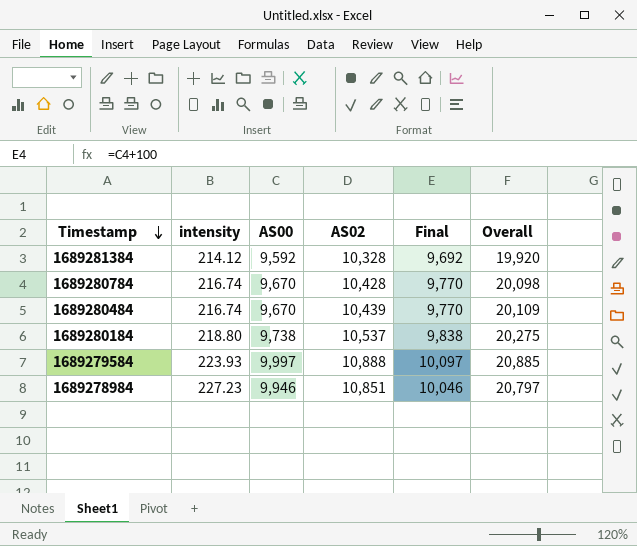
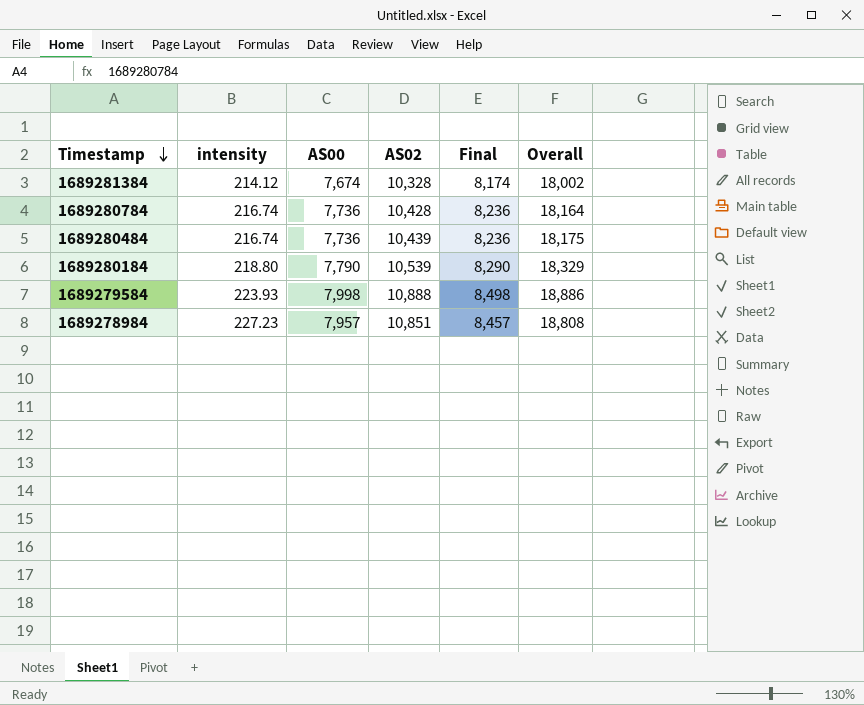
column Final | formula: [AS00] + 100 -> [AS00] + 500
1689281384 | AS00: 9,592 -> 7,674
1689281384 | Overall: 19,920 -> 18,002
1689280784 | AS00: 9,670 -> 7,736
1689280784 | Overall: 20,098 -> 18,164
1689280484 | AS00: 9,670 -> 7,736
1689280484 | Overall: 20,109 -> 18,175
1689280184 | AS00: 9,738 -> 7,790
1689280184 | AS02: 10,537 -> 10,539
1689280184 | Overall: 20,275 -> 18,329
1689279584 | AS00: 9,997 -> 7,998
1689279584 | Overall: 20,885 -> 18,886
1689278984 | AS00: 9,946 -> 7,957
1689278984 | Overall: 20,797 -> 18,808

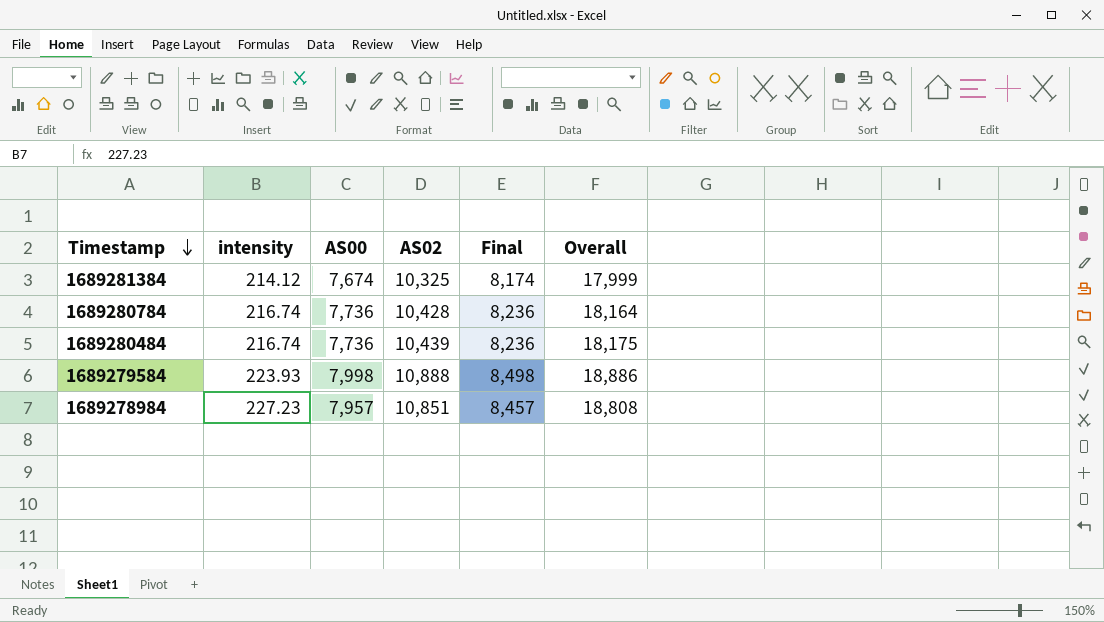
row 1689280184: 218.80 | 7,790 | 10,539 | 8,290 | 18,329 -> none
1689281384 | AS02: 10,328 -> 10,325
1689281384 | Overall: 18,002 -> 17,999

